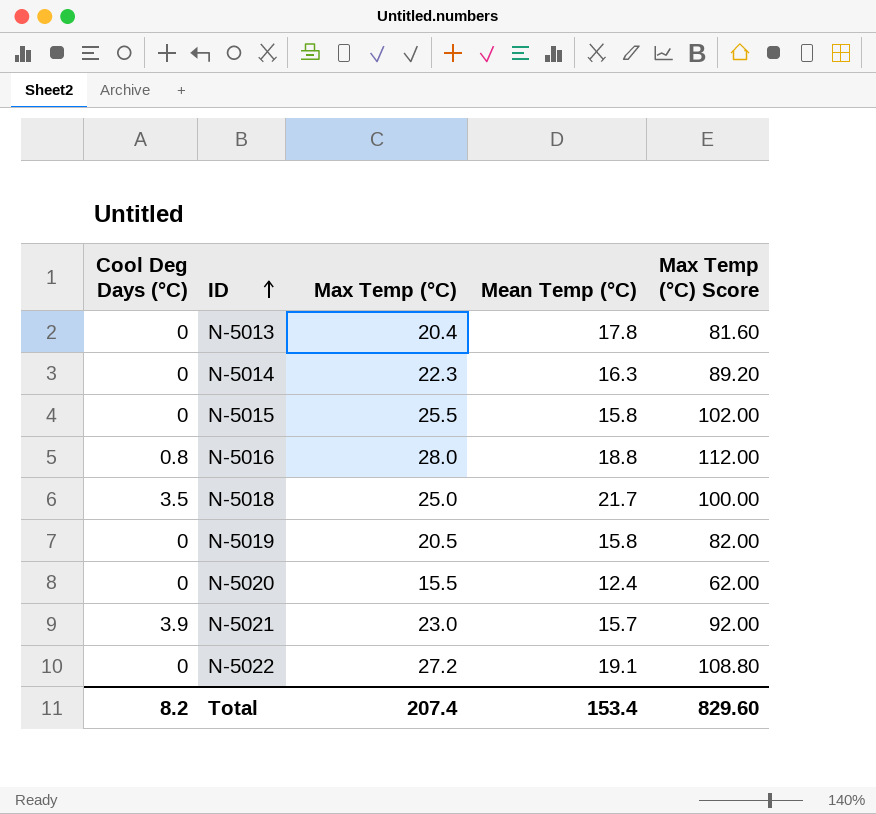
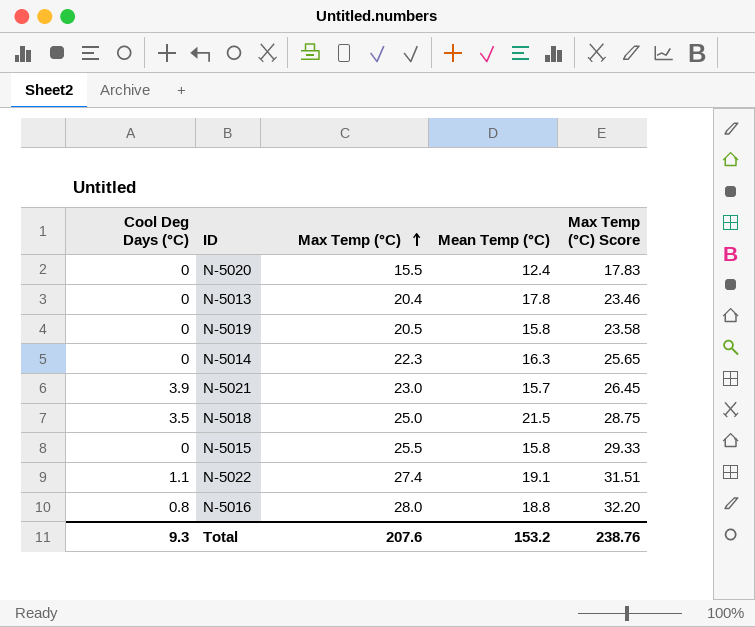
row order: ID ascending -> Max Temp (°C) ascending
column Max Temp (°C) Score | formula: [Max Temp (°C)] * 4 -> [Max Temp (°C)] * 1.15
N-5018 | Mean Temp (°C): 21.7 -> 21.5
N-5022 | Cool Deg Days (°C): 0 -> 1.1
N-5022 | Max Temp (°C): 27.2 -> 27.4
Total | Cool Deg Days (°C): 8.2 -> 9.3
Total | Max Temp (°C): 207.4 -> 207.6
Total | Mean Temp (°C): 153.4 -> 153.2
Total | Max Temp (°C) Score: 829.60 -> 238.76

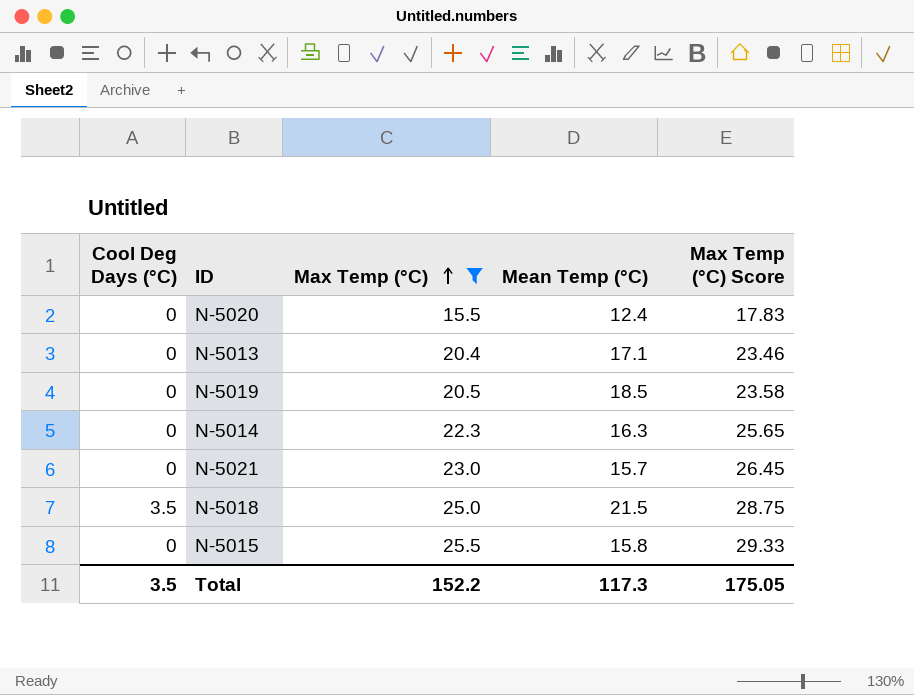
filter: none -> Max Temp (°C) <= 25.5
N-5013 | Mean Temp (°C): 17.8 -> 17.1
N-5019 | Mean Temp (°C): 15.8 -> 18.5
N-5021 | Cool Deg Days (°C): 3.9 -> 0
Total | Cool Deg Days (°C): 9.3 -> 3.5
Total | Max Temp (°C): 207.6 -> 152.2
Total | Mean Temp (°C): 153.2 -> 117.3
Total | Max Temp (°C) Score: 238.76 -> 175.05

